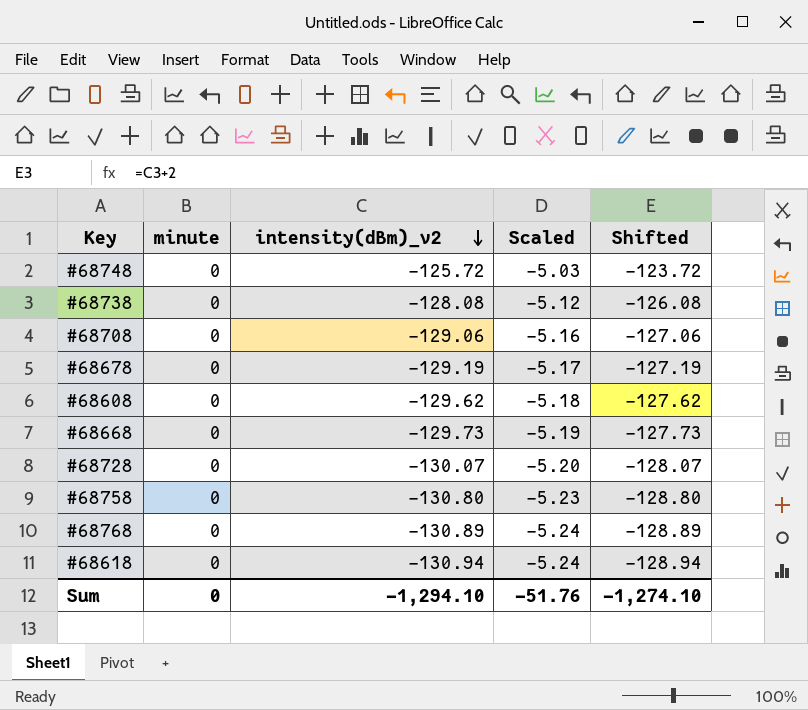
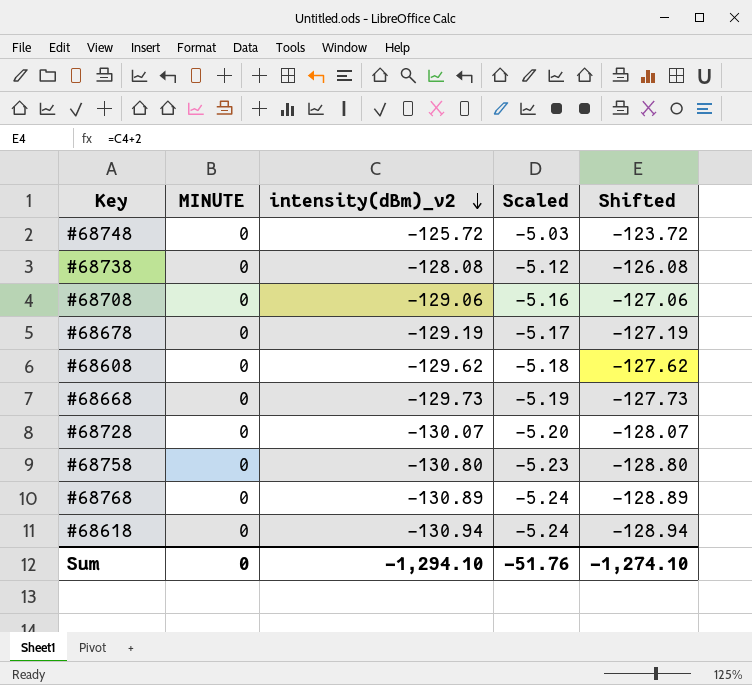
column name: minute -> MINUTE

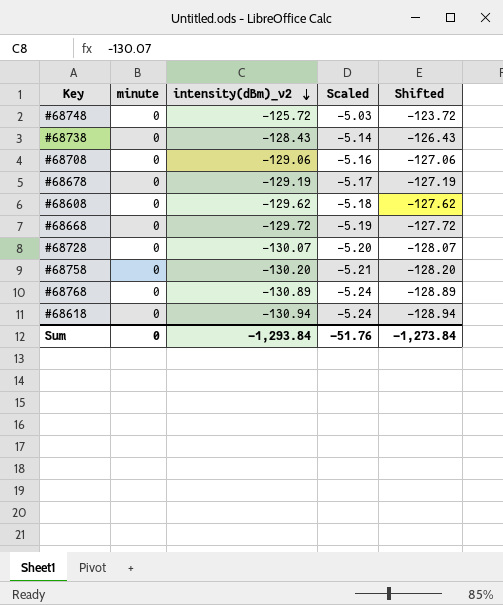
column name: MINUTE -> minute
#68738 | intensity(dBm)_v2: -128.08 -> -128.43
#68738 | Scaled: -5.12 -> -5.14
#68738 | Shifted: -126.08 -> -126.43
#68668 | intensity(dBm)_v2: -129.73 -> -129.72
#68668 | Shifted: -127.73 -> -127.72
#68758 | intensity(dBm)_v2: -130.80 -> -130.20
#68758 | Scaled: -5.23 -> -5.21
#68758 | Shifted: -128.80 -> -128.20
Sum | intensity(dBm)_v2: -1,294.10 -> -1,293.84
Sum | Shifted: -1,274.10 -> -1,273.84

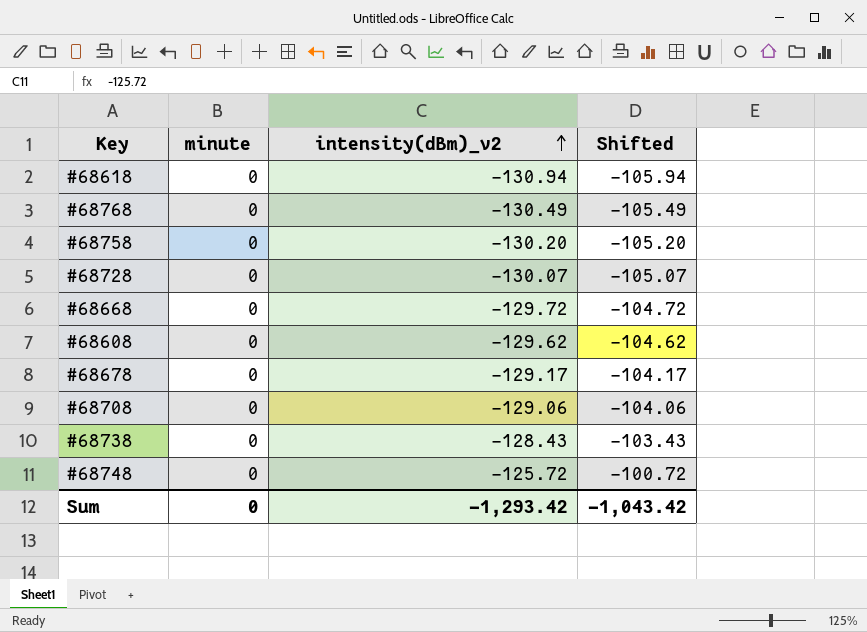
row order: intensity(dBm)_v2 descending -> intensity(dBm)_v2 ascending
column Scaled | formula: [intensity(dBm)_v2] * 0.04 -> none
column Shifted | formula: [intensity(dBm)_v2] + 2 -> [intensity(dBm)_v2] + 25
#68768 | intensity(dBm)_v2: -130.89 -> -130.49
#68678 | intensity(dBm)_v2: -129.19 -> -129.17
Sum | intensity(dBm)_v2: -1,293.84 -> -1,293.42
Sum | Shifted: -1,273.84 -> -1,043.42

